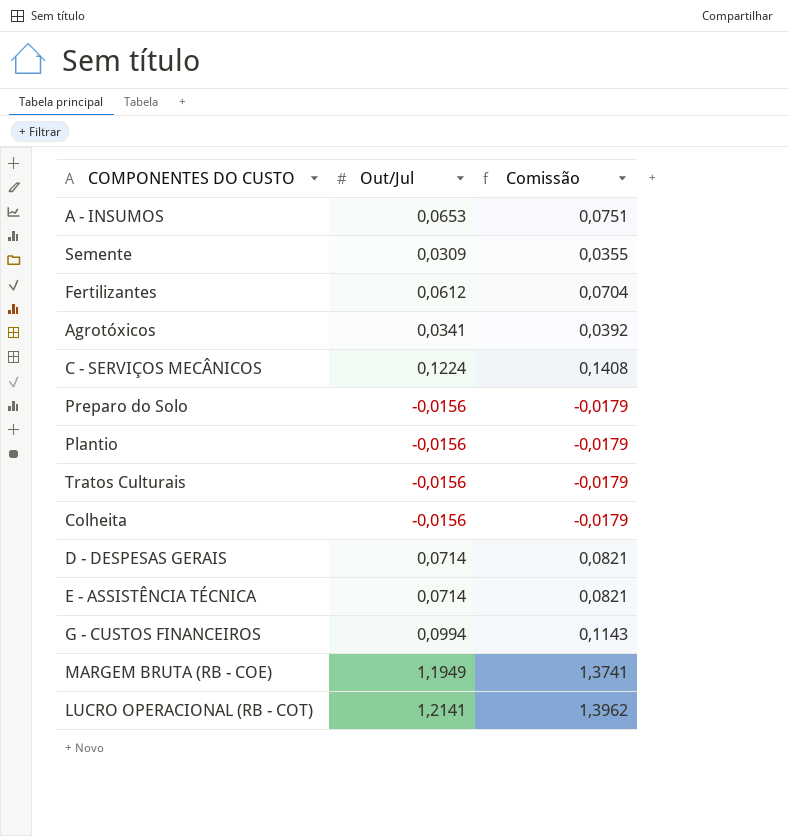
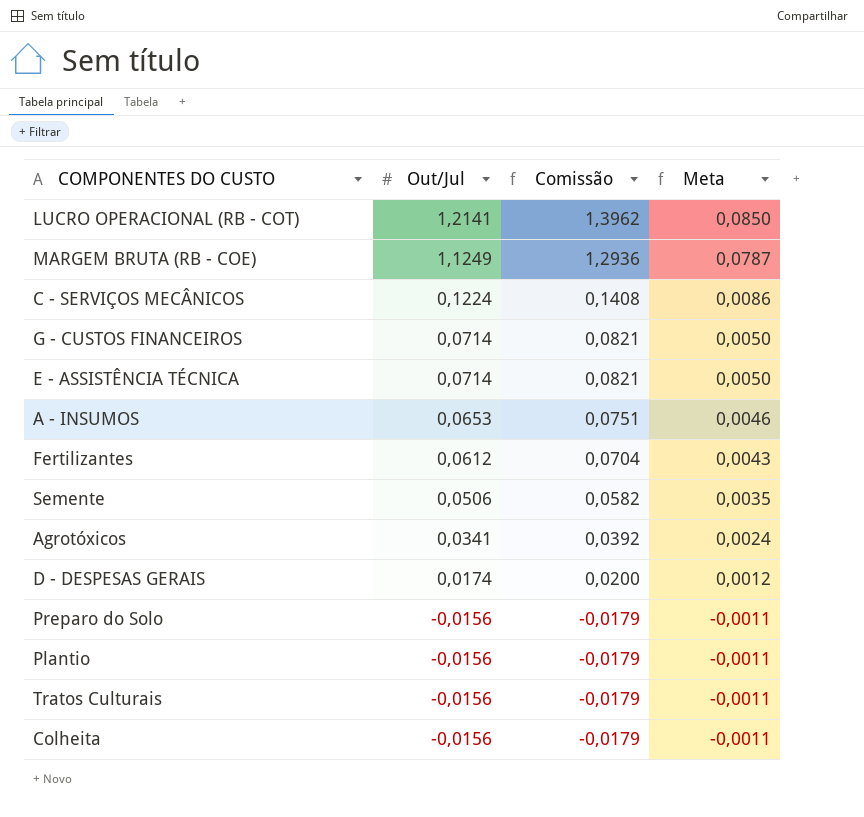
row order: none -> Out/Jul descending
column Meta | formula: none -> [Out/Jul] * 0,07
MARGEM BRUTA (RB - COE) | Out/Jul: 1,1949 -> 1,1249
MARGEM BRUTA (RB - COE) | Comissão: 1,3741 -> 1,2936
G - CUSTOS FINANCEIROS | Out/Jul: 0,0994 -> 0,0714
G - CUSTOS FINANCEIROS | Comissão: 0,1143 -> 0,0821
Semente | Out/Jul: 0,0309 -> 0,0506
Semente | Comissão: 0,0355 -> 0,0582
D - DESPESAS GERAIS | Out/Jul: 0,0714 -> 0,0174
D - DESPESAS GERAIS | Comissão: 0,0821 -> 0,0200

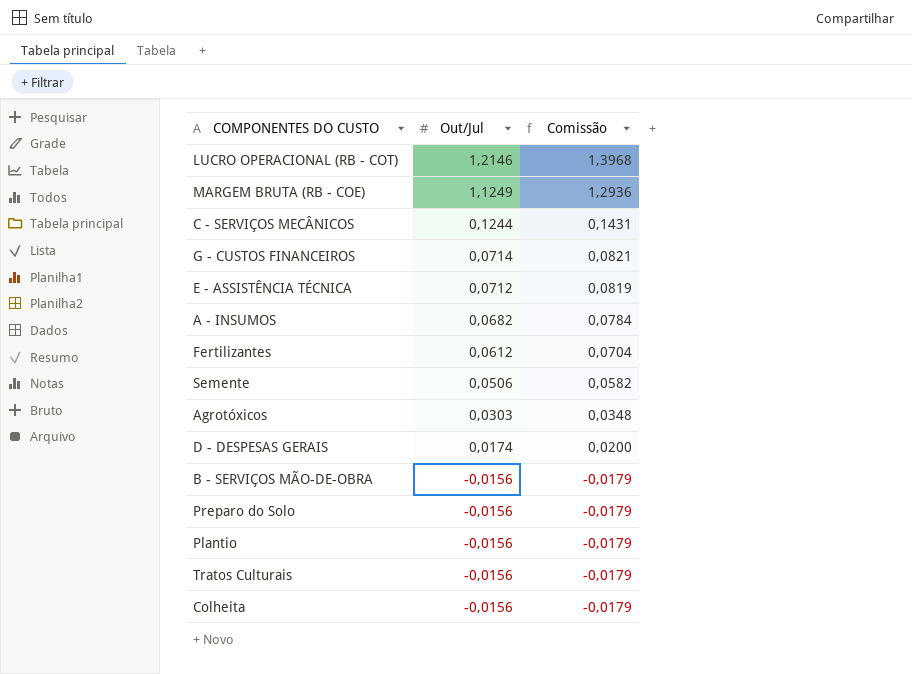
column Meta | formula: [Out/Jul] * 0,07 -> none
LUCRO OPERACIONAL (RB - COT) | Out/Jul: 1,2141 -> 1,2146
LUCRO OPERACIONAL (RB - COT) | Comissão: 1,3962 -> 1,3968
C - SERVIÇOS MECÂNICOS | Out/Jul: 0,1224 -> 0,1244
C - SERVIÇOS MECÂNICOS | Comissão: 0,1408 -> 0,1431
E - ASSISTÊNCIA TÉCNICA | Out/Jul: 0,0714 -> 0,0712
E - ASSISTÊNCIA TÉCNICA | Comissão: 0,0821 -> 0,0819
A - INSUMOS | Out/Jul: 0,0653 -> 0,0682
A - INSUMOS | Comissão: 0,0751 -> 0,0784
Agrotóxicos | Out/Jul: 0,0341 -> 0,0303
Agrotóxicos | Comissão: 0,0392 -> 0,0348
row B - SERVIÇOS MÃO-DE-OBRA: none -> -0,0156 | -0,0179

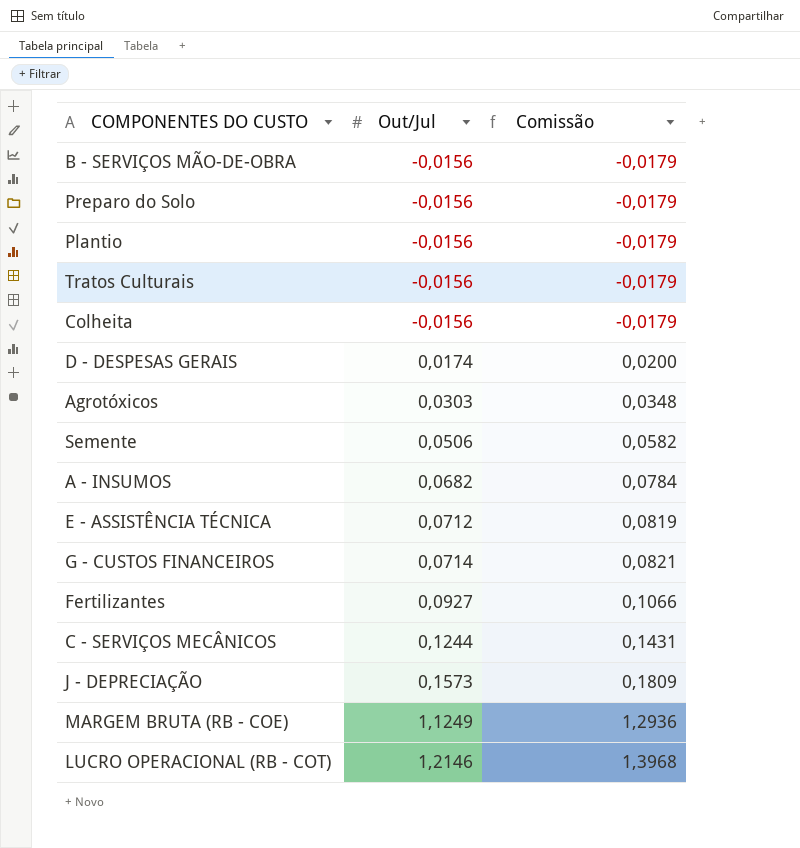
row order: Out/Jul descending -> Out/Jul ascending
Fertilizantes | Out/Jul: 0,0612 -> 0,0927
Fertilizantes | Comissão: 0,0704 -> 0,1066
row J - DEPRECIAÇÃO: none -> 0,1573 | 0,1809

